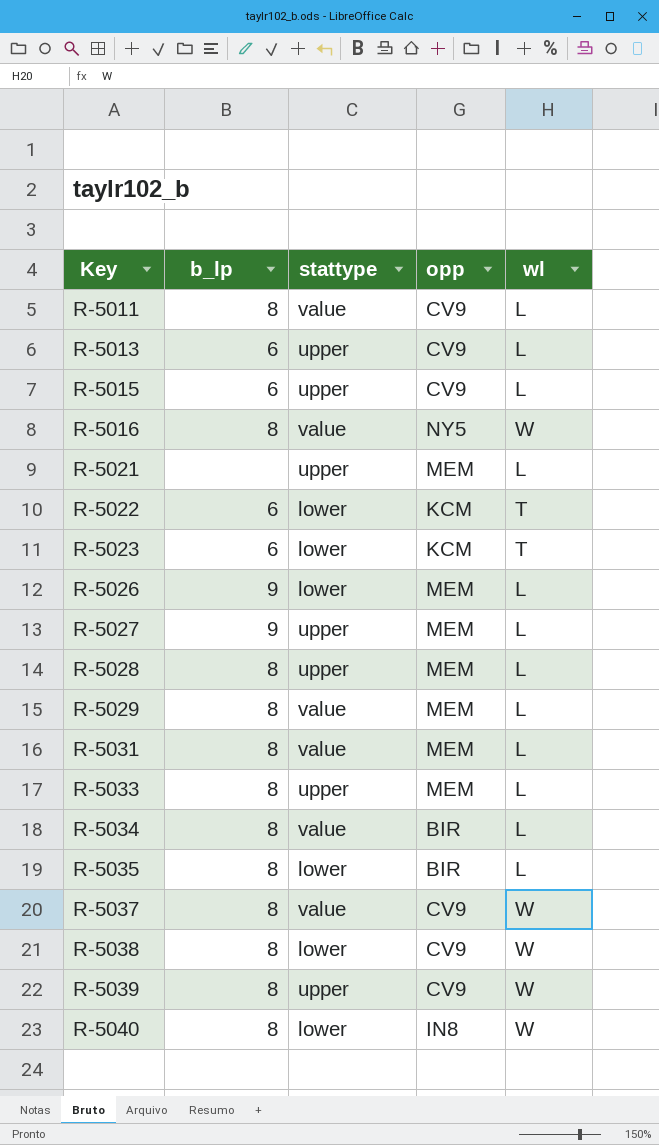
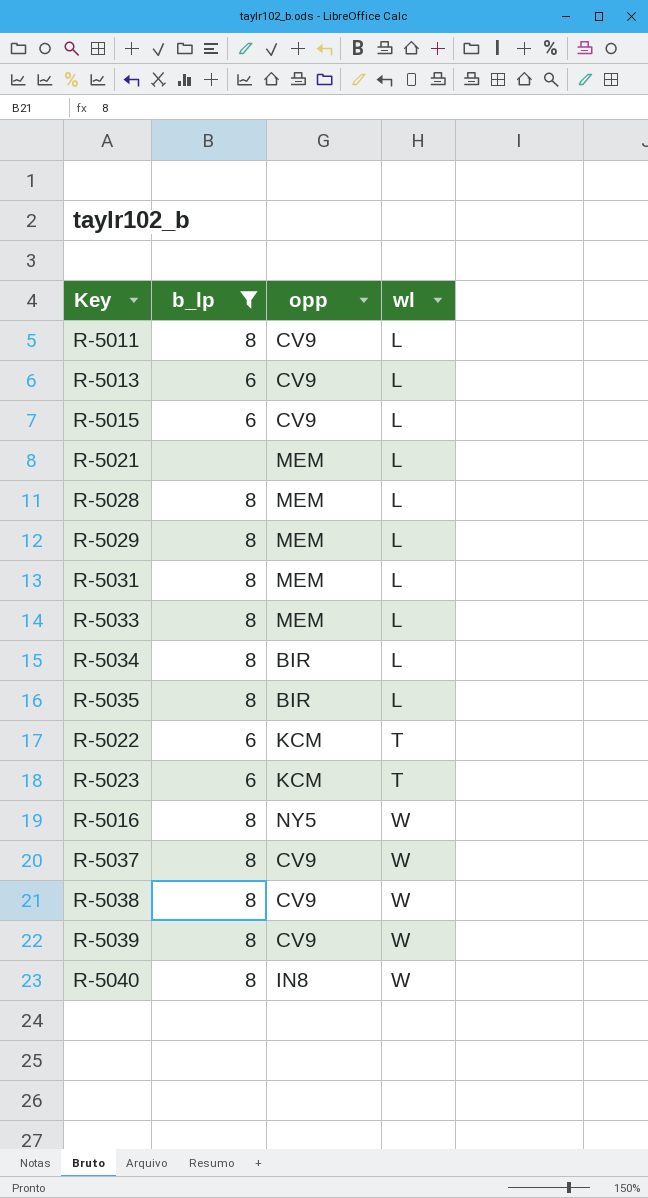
filter: none -> b_lp != 9
row order: Key ascending -> wl ascending
column stattype | position: 3 -> none

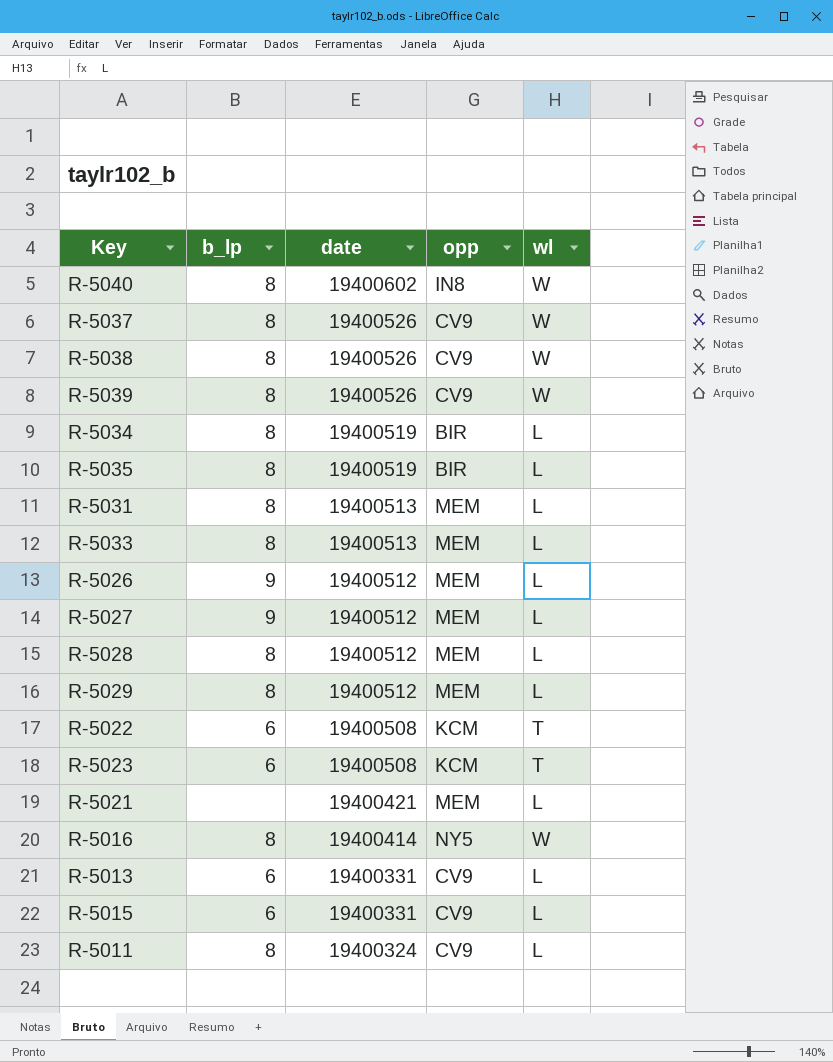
filter: b_lp != 9 -> none
row order: wl ascending -> date descending
column date | position: none -> 3

